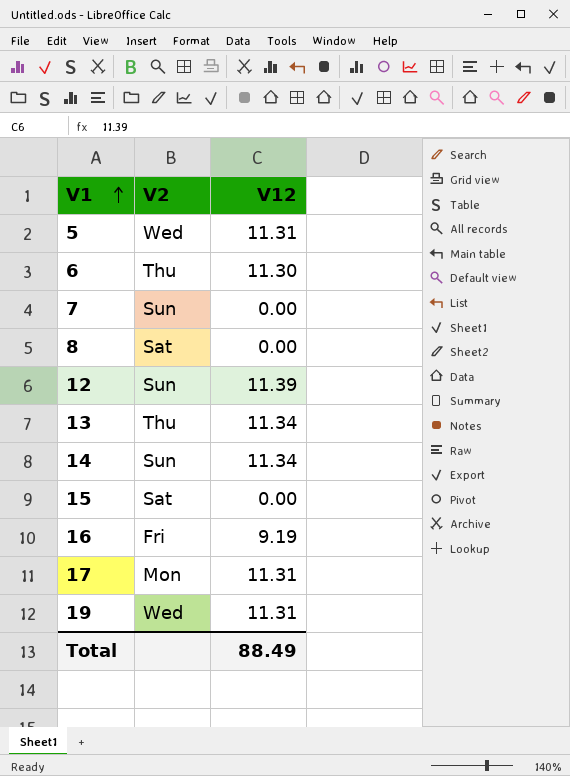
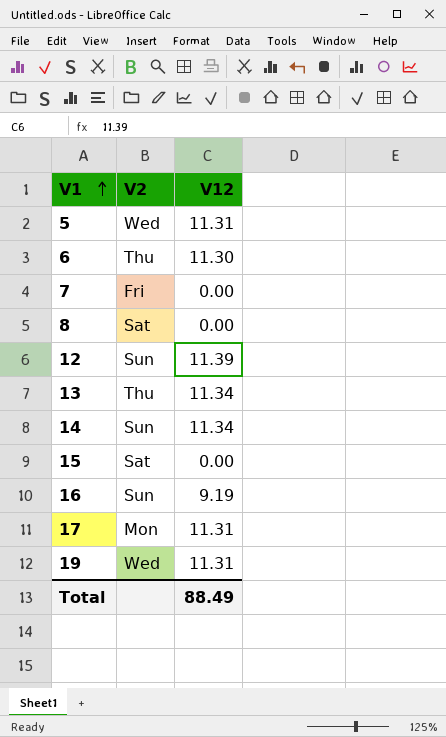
7 | V2: Sun -> Fri
16 | V2: Fri -> Sun

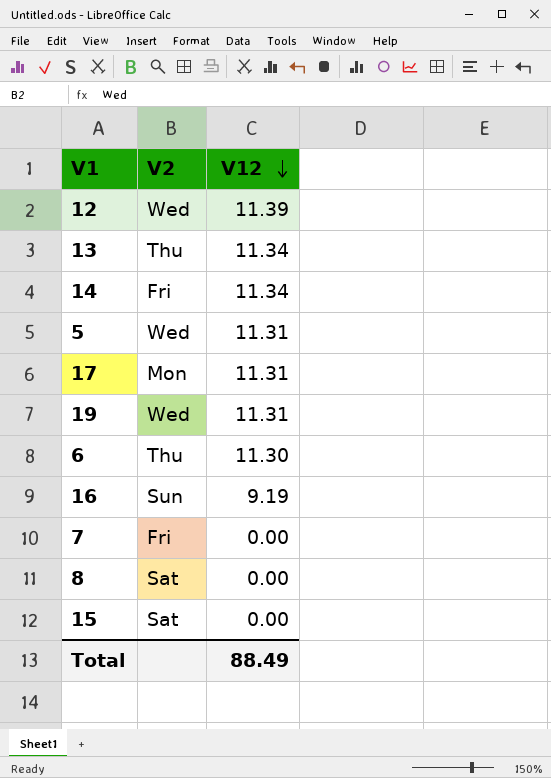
row order: V1 ascending -> V12 descending
12 | V2: Sun -> Wed
14 | V2: Sun -> Fri

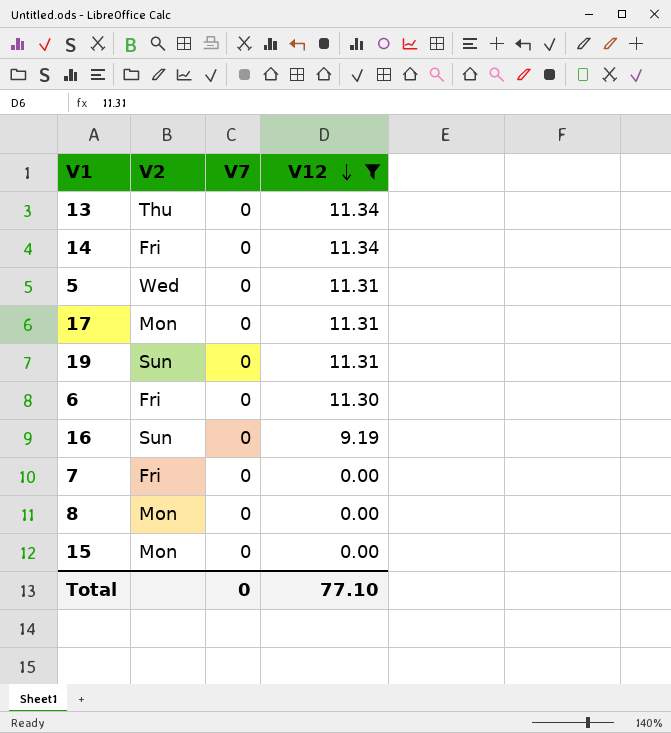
filter: none -> V12 != 11.39
column V7 | position: none -> 3
19 | V2: Wed -> Sun
6 | V2: Thu -> Fri
8 | V2: Sat -> Mon
15 | V2: Sat -> Mon
Total | V12: 88.49 -> 77.10

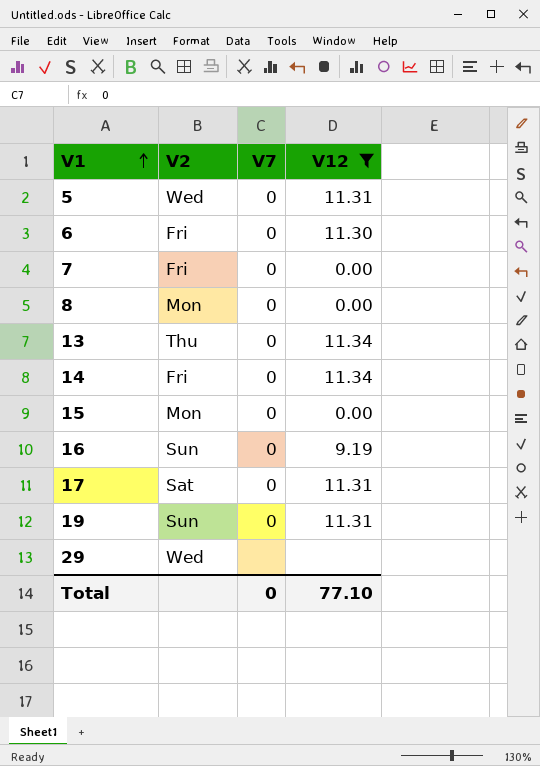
row order: V12 descending -> V1 ascending
17 | V2: Mon -> Sat
row 29: none -> Wed | none | none

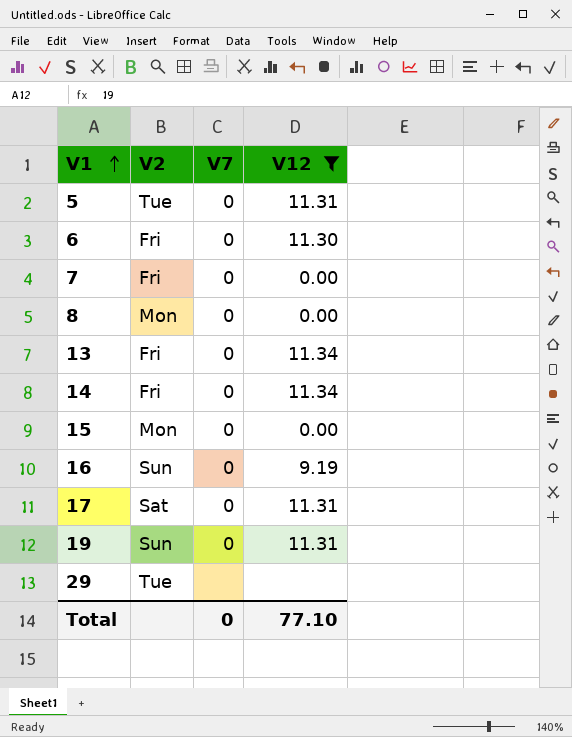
5 | V2: Wed -> Tue
13 | V2: Thu -> Fri
29 | V2: Wed -> Tue

